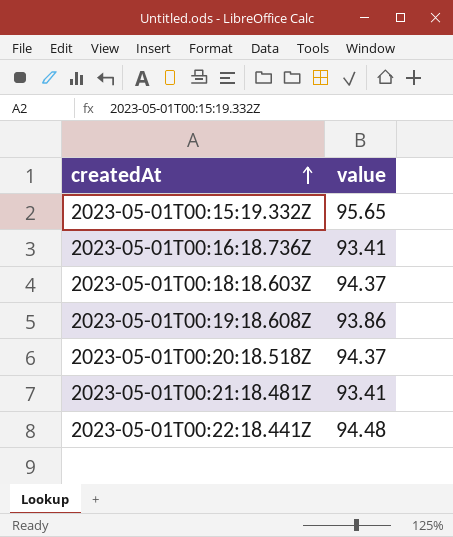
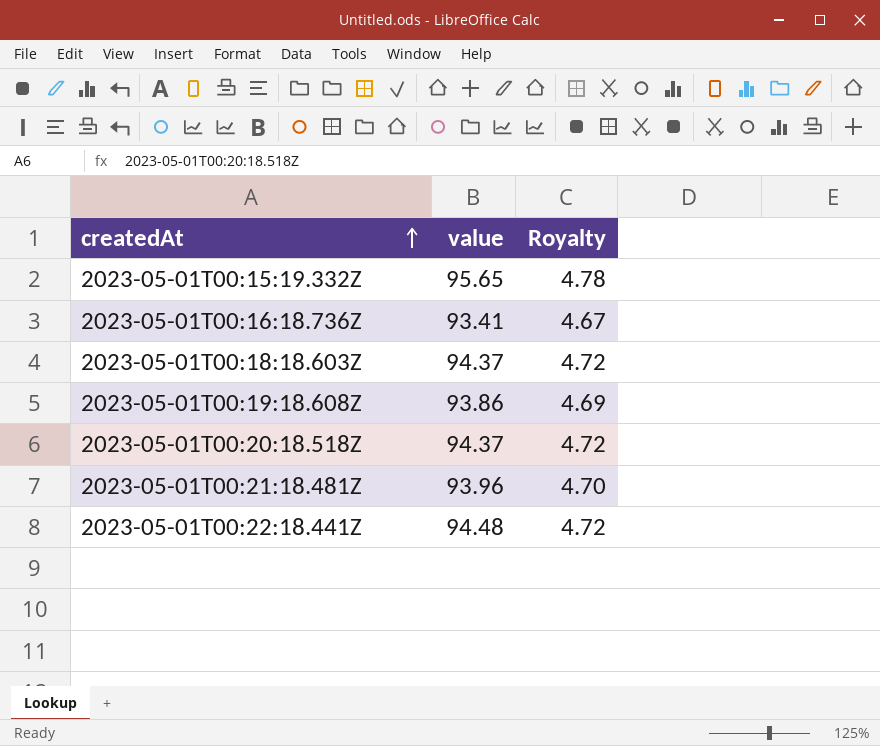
column Royalty | formula: none -> [value] * 0.05
2023-05-01T00:21:18.481Z | value: 93.41 -> 93.96

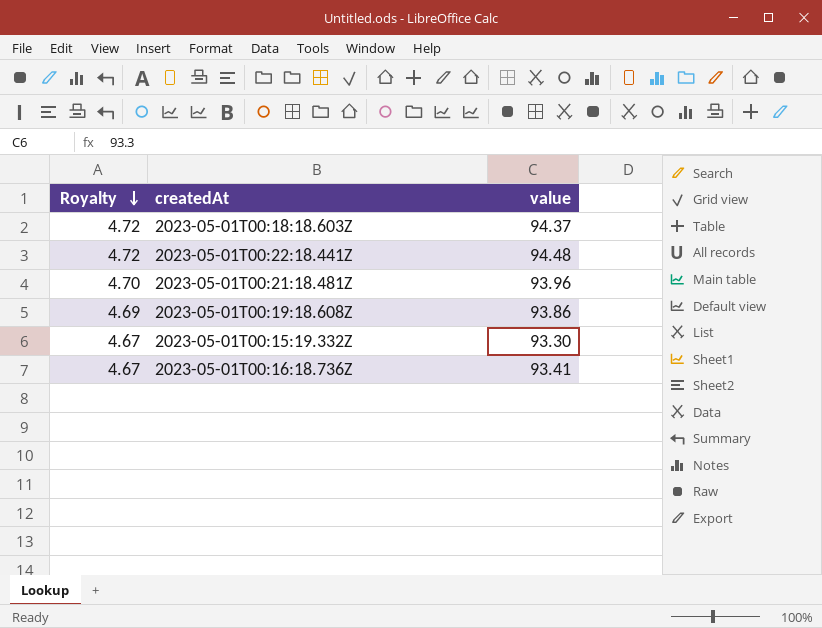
row order: createdAt ascending -> Royalty descending
column Royalty | position: 3 -> 1
row 2023-05-01T00:20:18.518Z: 94.37 | 4.72 -> none
2023-05-01T00:15:19.332Z | Royalty: 4.78 -> 4.67
2023-05-01T00:15:19.332Z | value: 95.65 -> 93.30

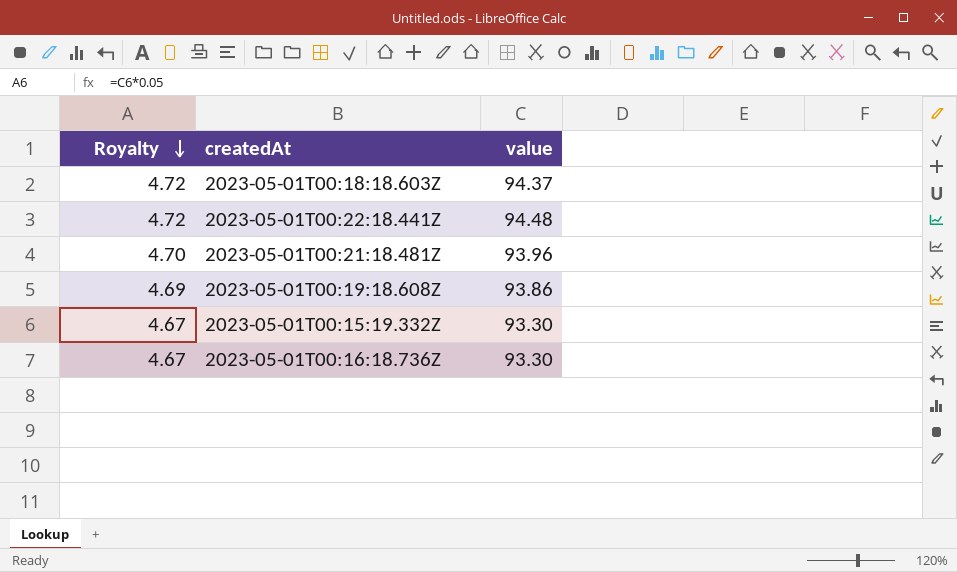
2023-05-01T00:16:18.736Z | value: 93.41 -> 93.30

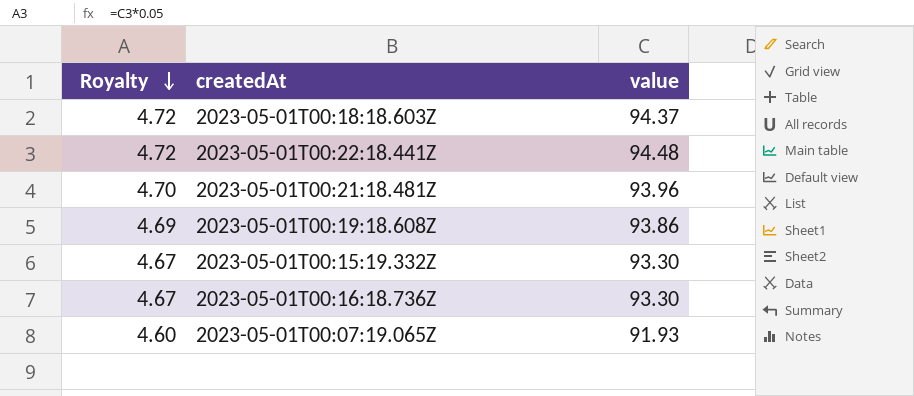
row 2023-05-01T00:07:19.065Z: none -> 4.60 | 91.93

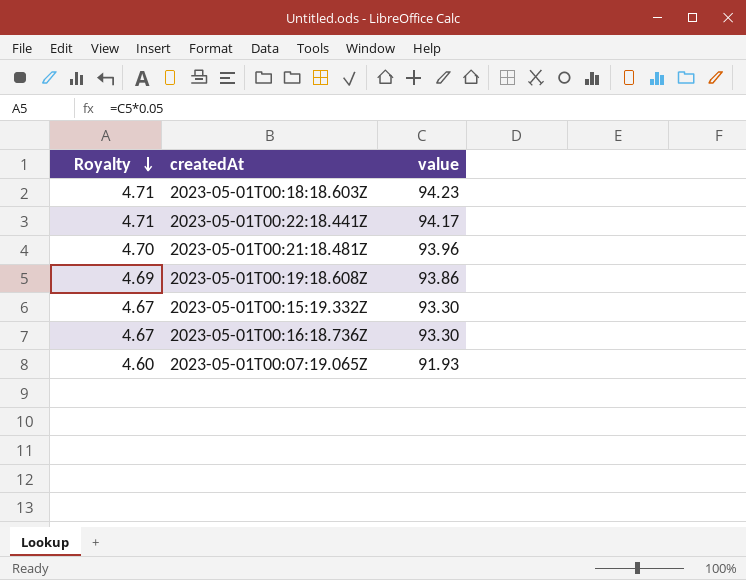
2023-05-01T00:18:18.603Z | Royalty: 4.72 -> 4.71
2023-05-01T00:18:18.603Z | value: 94.37 -> 94.23
2023-05-01T00:22:18.441Z | Royalty: 4.72 -> 4.71
2023-05-01T00:22:18.441Z | value: 94.48 -> 94.17

